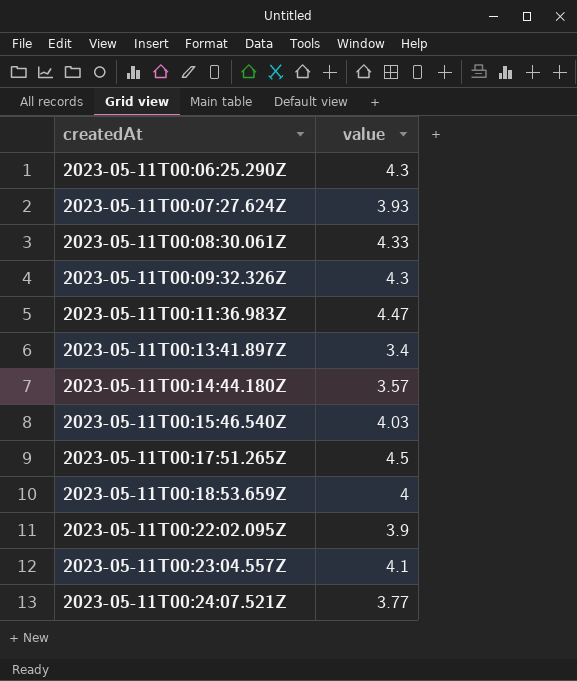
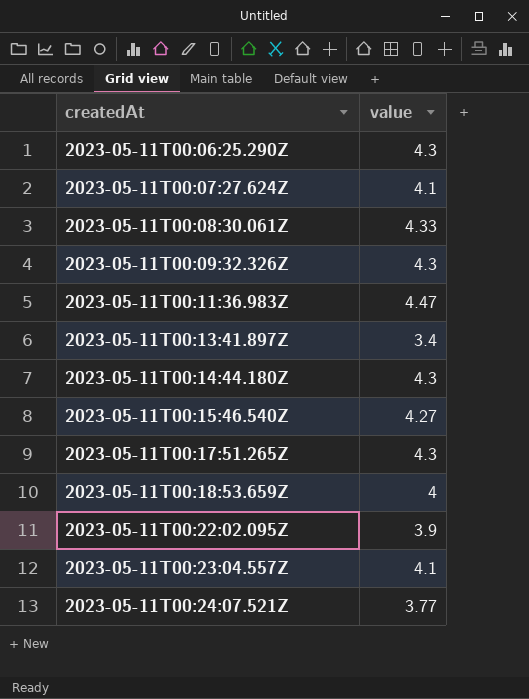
2023-05-11T00:07:27.624Z | value: 3.93 -> 4.1
2023-05-11T00:14:44.180Z | value: 3.57 -> 4.3
2023-05-11T00:15:46.540Z | value: 4.03 -> 4.27
2023-05-11T00:17:51.265Z | value: 4.5 -> 4.3

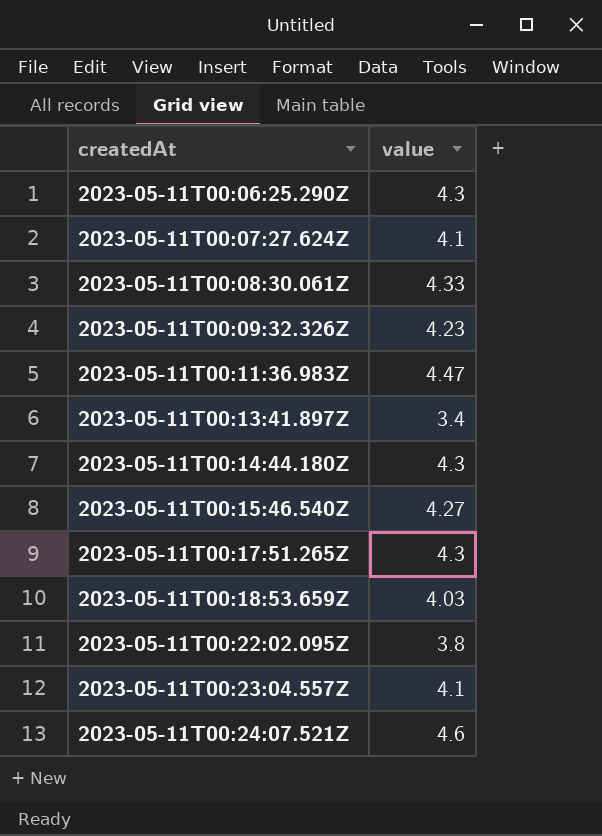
2023-05-11T00:09:32.326Z | value: 4.3 -> 4.23
2023-05-11T00:18:53.659Z | value: 4 -> 4.03
2023-05-11T00:22:02.095Z | value: 3.9 -> 3.8
2023-05-11T00:24:07.521Z | value: 3.77 -> 4.6

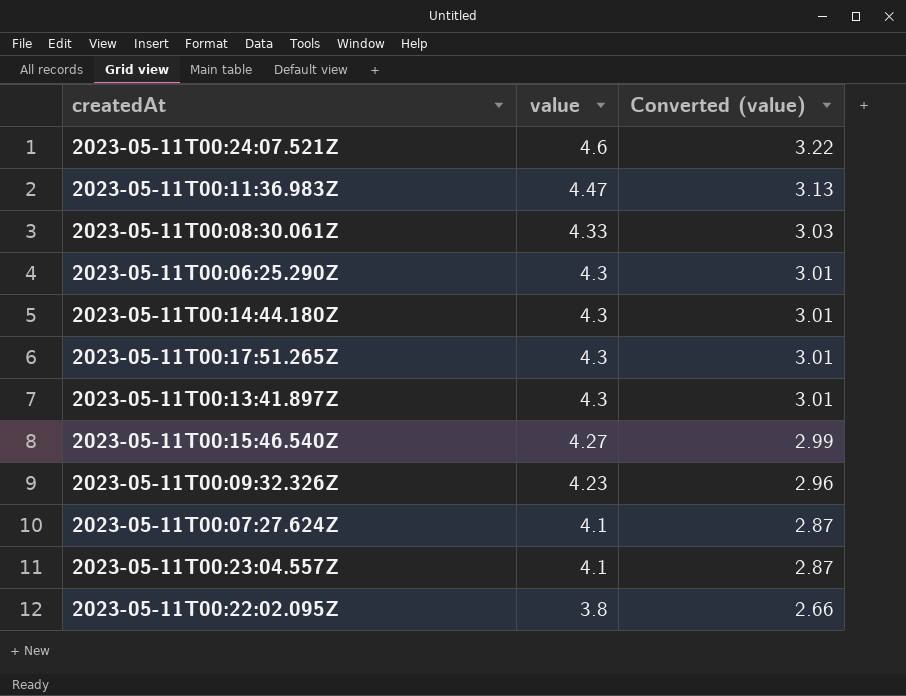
row order: createdAt ascending -> value descending
column Converted (value) | formula: none -> [value] * 0.7
row 2023-05-11T00:18:53.659Z: 4.03 -> none
2023-05-11T00:13:41.897Z | value: 3.4 -> 4.3

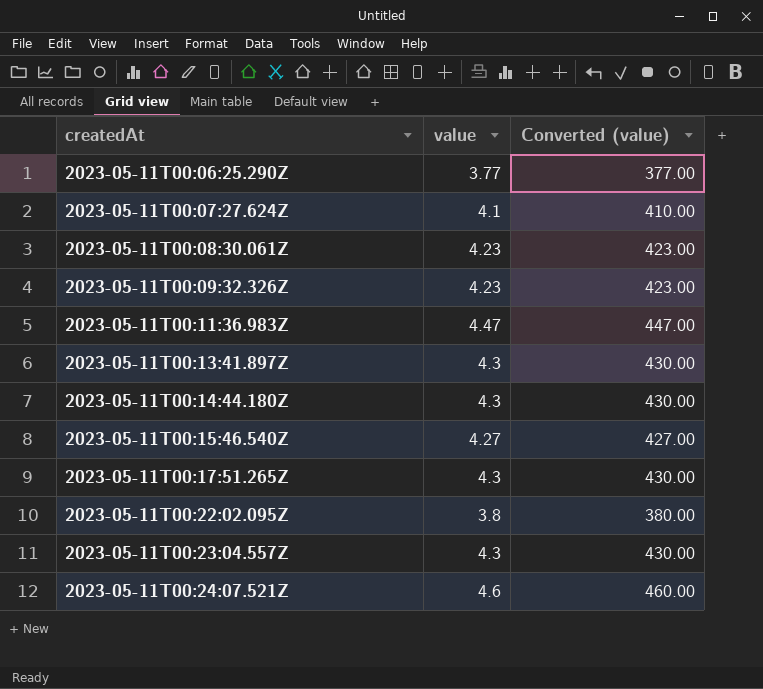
row order: value descending -> createdAt ascending
column Converted (value) | formula: [value] * 0.7 -> [value] * 100
2023-05-11T00:06:25.290Z | value: 4.3 -> 3.77
2023-05-11T00:08:30.061Z | value: 4.33 -> 4.23
2023-05-11T00:23:04.557Z | value: 4.1 -> 4.3

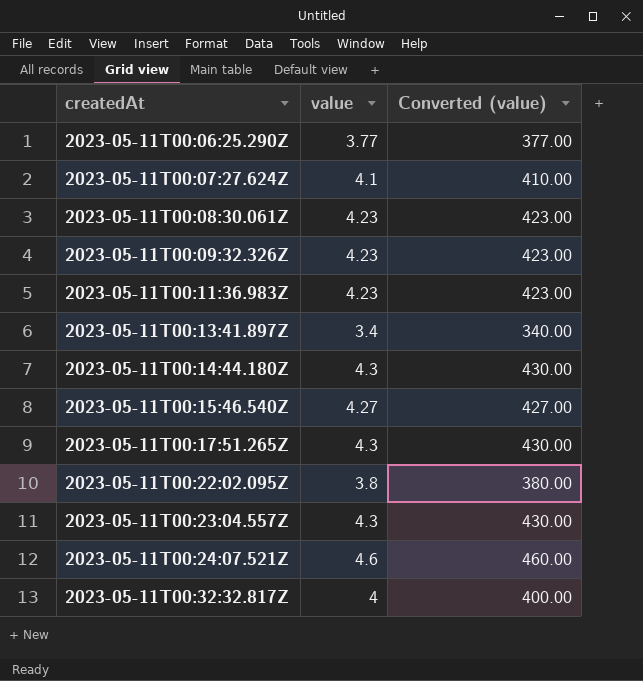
2023-05-11T00:11:36.983Z | value: 4.47 -> 4.23
2023-05-11T00:11:36.983Z | Converted (value): 447.00 -> 423.00
2023-05-11T00:13:41.897Z | value: 4.3 -> 3.4
2023-05-11T00:13:41.897Z | Converted (value): 430.00 -> 340.00
row 2023-05-11T00:32:32.817Z: none -> 4 | 400.00

